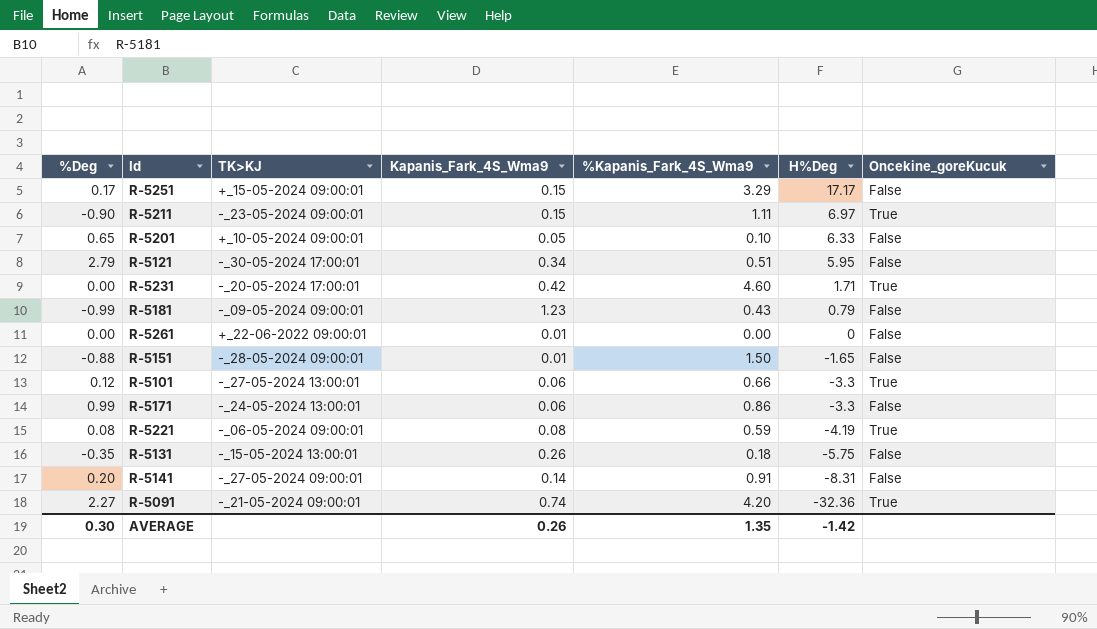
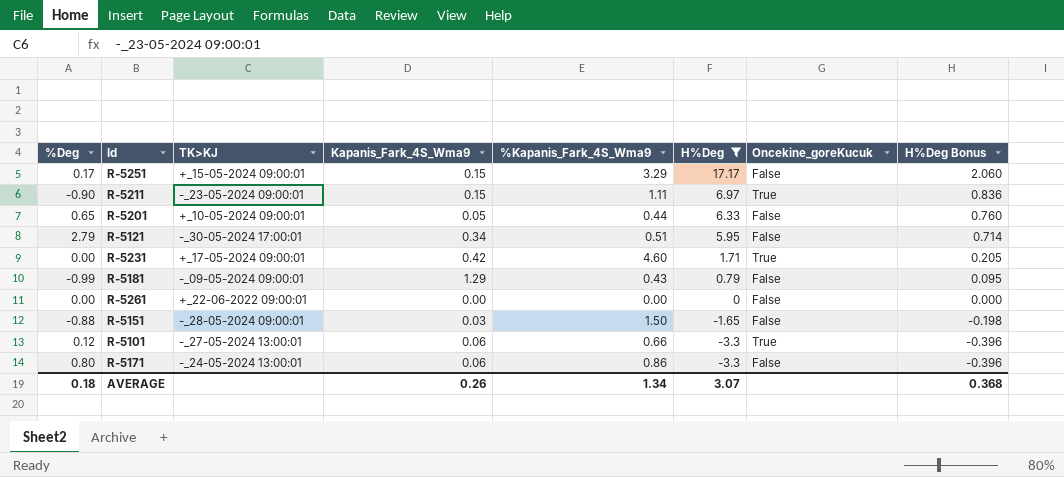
filter: none -> H%Deg >= -3.3
column H%Deg Bonus | formula: none -> [H%Deg] * 0.12
R-5201 | %Kapanis_Fark_4S_Wma9: 0.10 -> 0.44
R-5231 | TK>KJ: -_20-05-2024 17:00:01 -> +_17-05-2024 09:00:01
R-5181 | Kapanis_Fark_4S_Wma9: 1.23 -> 1.29
R-5261 | Kapanis_Fark_4S_Wma9: 0.01 -> 0.00
R-5151 | Kapanis_Fark_4S_Wma9: 0.01 -> 0.03
R-5171 | %Deg: 0.99 -> 0.80
AVERAGE | %Deg: 0.30 -> 0.18
AVERAGE | %Kapanis_Fark_4S_Wma9: 1.35 -> 1.34
AVERAGE | H%Deg: -1.42 -> 3.07

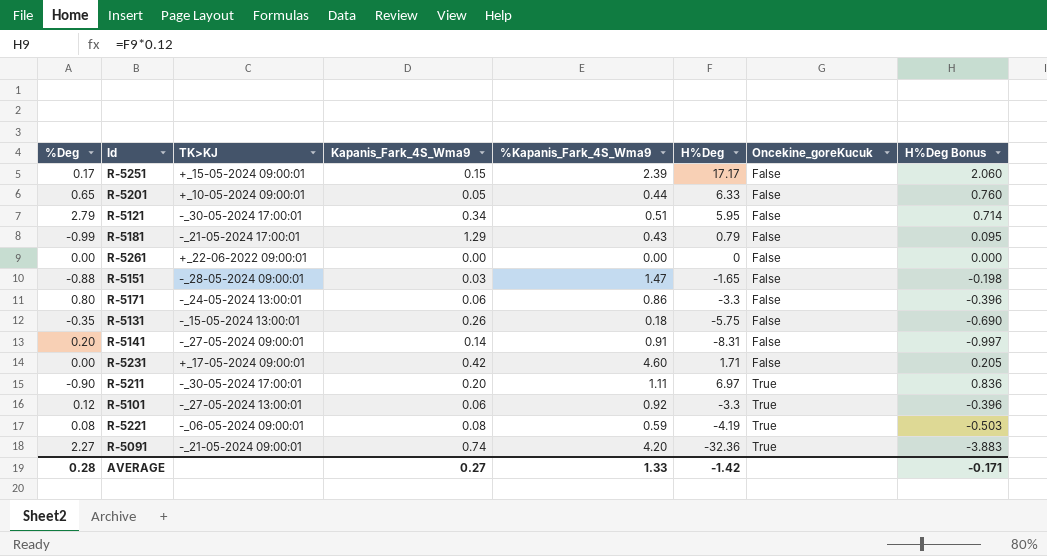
filter: H%Deg >= -3.3 -> none
row order: H%Deg descending -> Oncekine_goreKucuk ascending
R-5251 | %Kapanis_Fark_4S_Wma9: 3.29 -> 2.39
R-5181 | TK>KJ: -_09-05-2024 09:00:01 -> -_21-05-2024 17:00:01
R-5151 | %Kapanis_Fark_4S_Wma9: 1.50 -> 1.47
R-5231 | Oncekine_goreKucuk: True -> False
R-5211 | TK>KJ: -_23-05-2024 09:00:01 -> -_30-05-2024 17:00:01
R-5211 | Kapanis_Fark_4S_Wma9: 0.15 -> 0.20
R-5101 | %Kapanis_Fark_4S_Wma9: 0.66 -> 0.92
AVERAGE | %Deg: 0.18 -> 0.28
AVERAGE | Kapanis_Fark_4S_Wma9: 0.26 -> 0.27
AVERAGE | %Kapanis_Fark_4S_Wma9: 1.34 -> 1.33
AVERAGE | H%Deg: 3.07 -> -1.42
AVERAGE | H%Deg Bonus: 0.368 -> -0.171

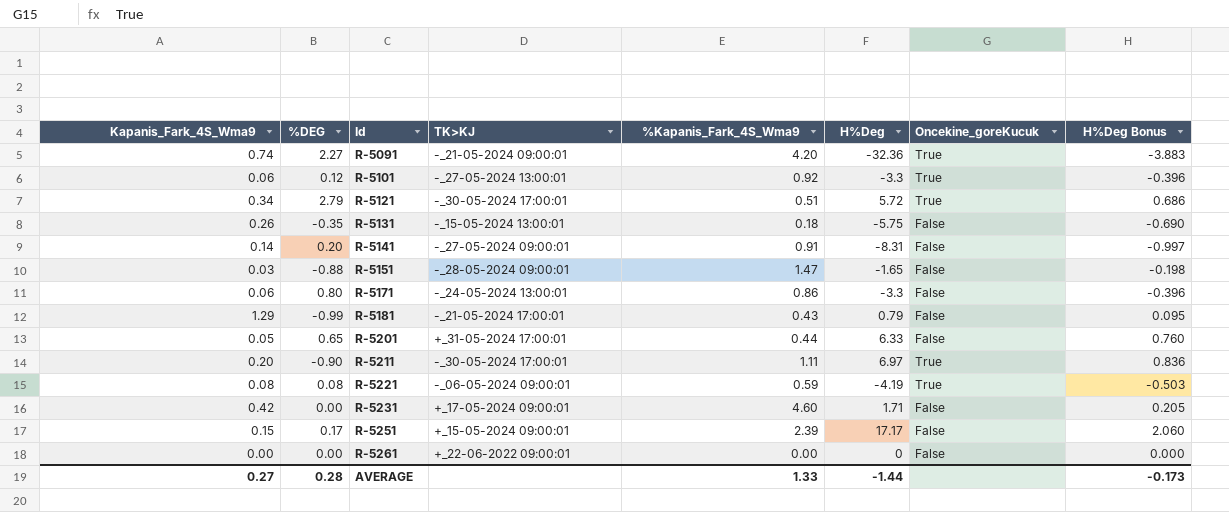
row order: Oncekine_goreKucuk ascending -> Id ascending
column Kapanis_Fark_4S_Wma9 | position: 4 -> 1
column name: %Deg -> %DEG
R-5121 | H%Deg: 5.95 -> 5.72
R-5121 | Oncekine_goreKucuk: False -> True
R-5121 | H%Deg Bonus: 0.714 -> 0.686
R-5201 | TK>KJ: +_10-05-2024 09:00:01 -> +_31-05-2024 17:00:01
AVERAGE | H%Deg: -1.42 -> -1.44
AVERAGE | H%Deg Bonus: -0.171 -> -0.173

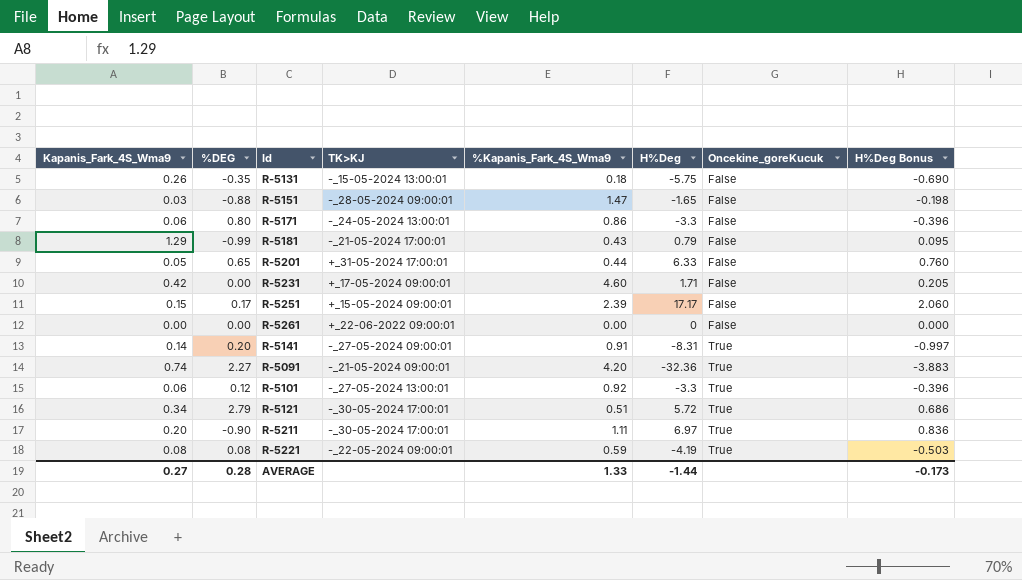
row order: Id ascending -> Oncekine_goreKucuk ascending
R-5141 | Oncekine_goreKucuk: False -> True
R-5221 | TK>KJ: -_06-05-2024 09:00:01 -> -_22-05-2024 09:00:01

